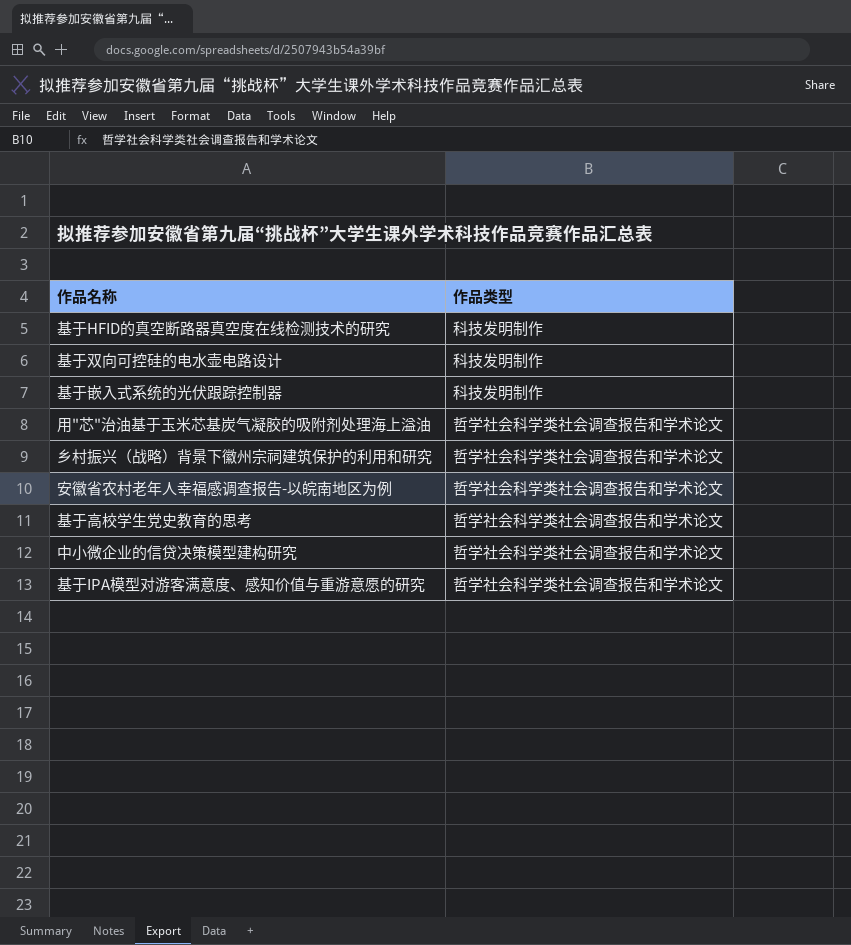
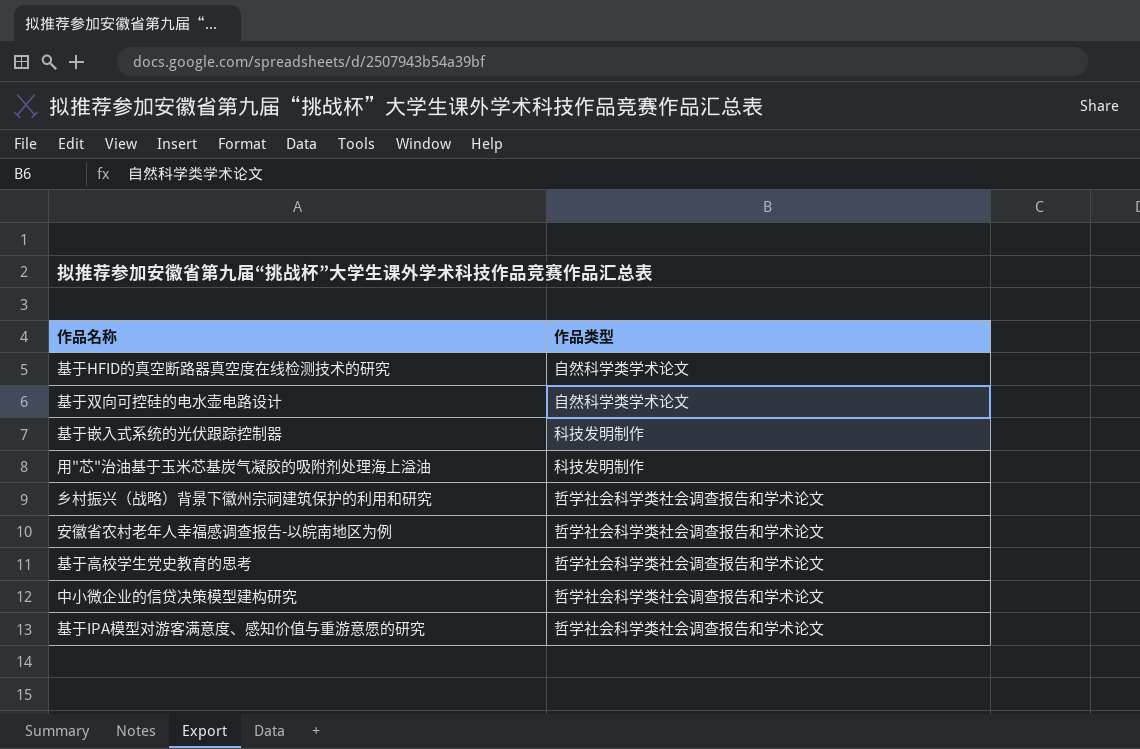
基于HFID的真空断路器真空度在线检测技术的研究 | 作品类型: 科技发明制作 -> 自然科学类学术论文
基于双向可控硅的电水壶电路设计 | 作品类型: 科技发明制作 -> 自然科学类学术论文
用"芯"治油基于玉米芯基炭气凝胶的吸附剂处理海上溢油 | 作品类型: 哲学社会科学类社会调查报告和学术论文 -> 科技发明制作

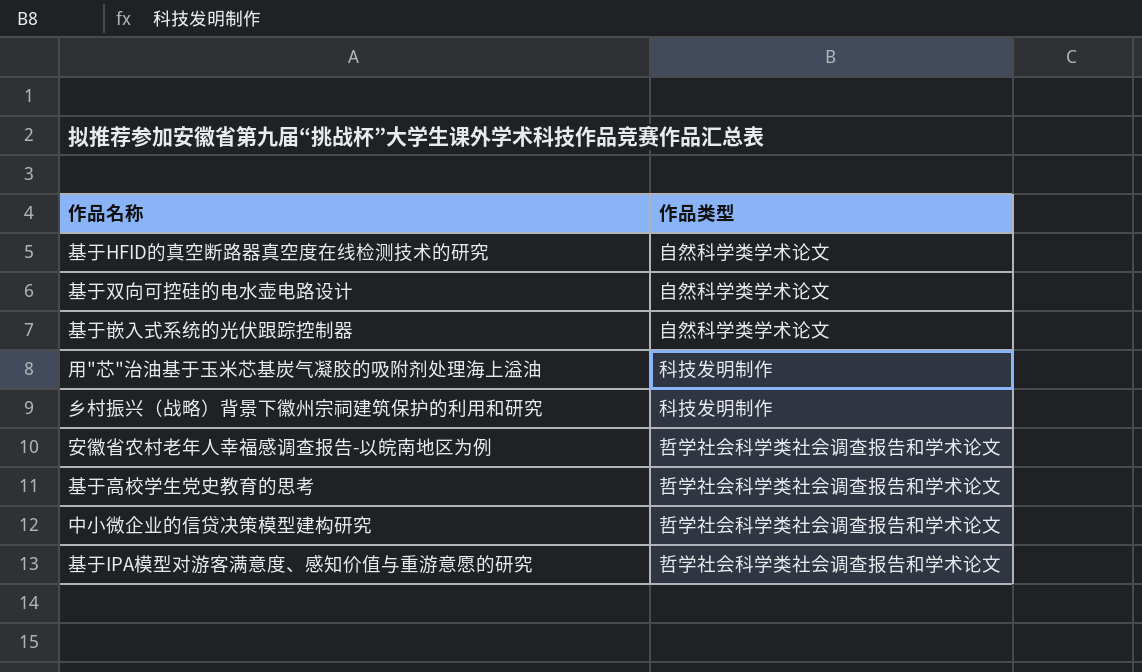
基于嵌入式系统的光伏跟踪控制器 | 作品类型: 科技发明制作 -> 自然科学类学术论文
乡村振兴（战略）背景下徽州宗祠建筑保护的利用和研究 | 作品类型: 哲学社会科学类社会调查报告和学术论文 -> 科技发明制作

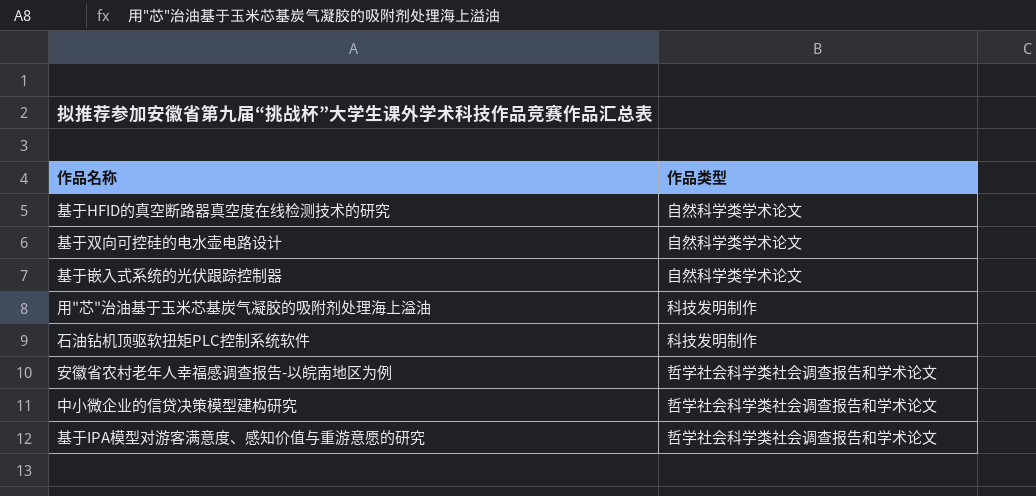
row 乡村振兴（战略）背景下徽州宗祠建筑保护的利用和研究: 科技发明制作 -> none
row 基于高校学生党史教育的思考: 哲学社会科学类社会调查报告和学术论文 -> none
row 石油钻机顶驱软扭矩PLC控制系统软件: none -> 科技发明制作

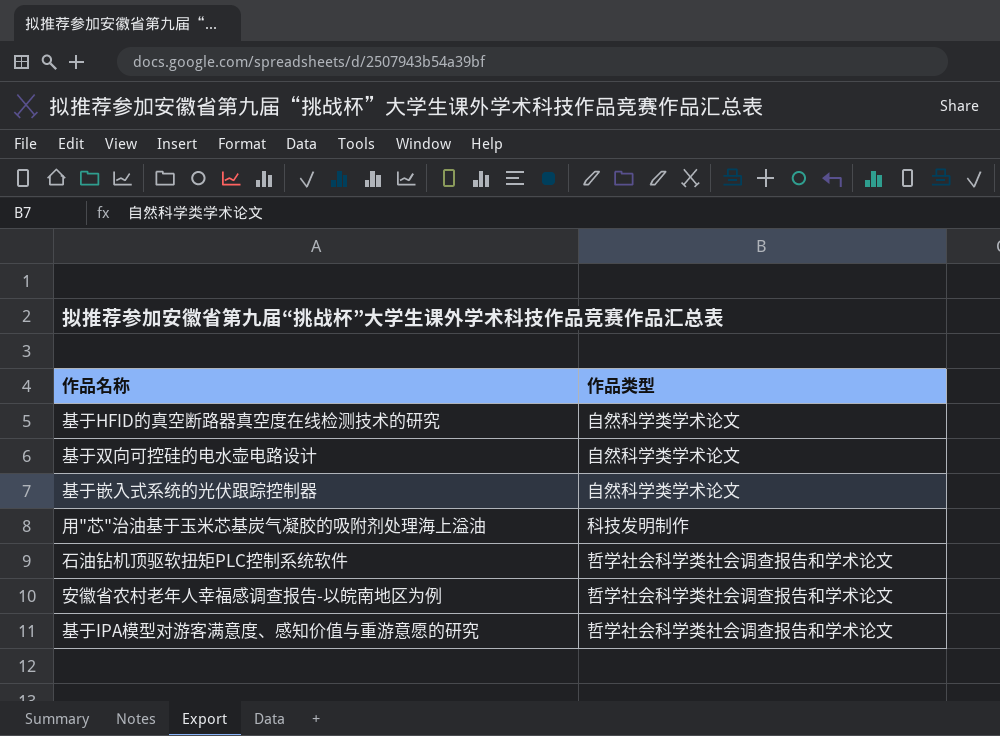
row 中小微企业的信贷决策模型建构研究: 哲学社会科学类社会调查报告和学术论文 -> none
石油钻机顶驱软扭矩PLC控制系统软件 | 作品类型: 科技发明制作 -> 哲学社会科学类社会调查报告和学术论文

